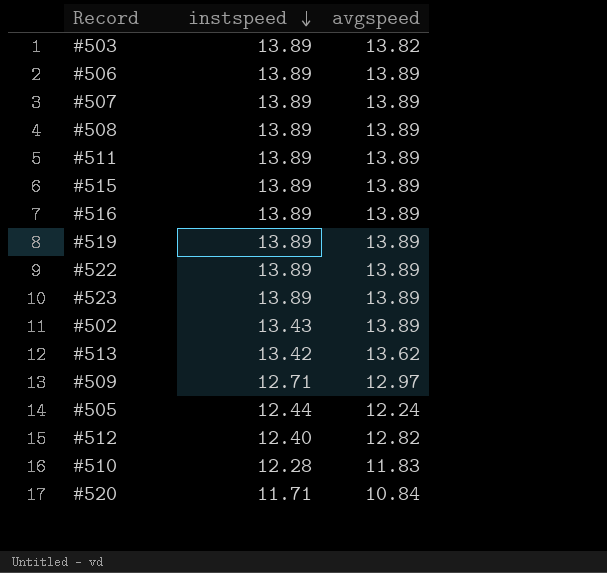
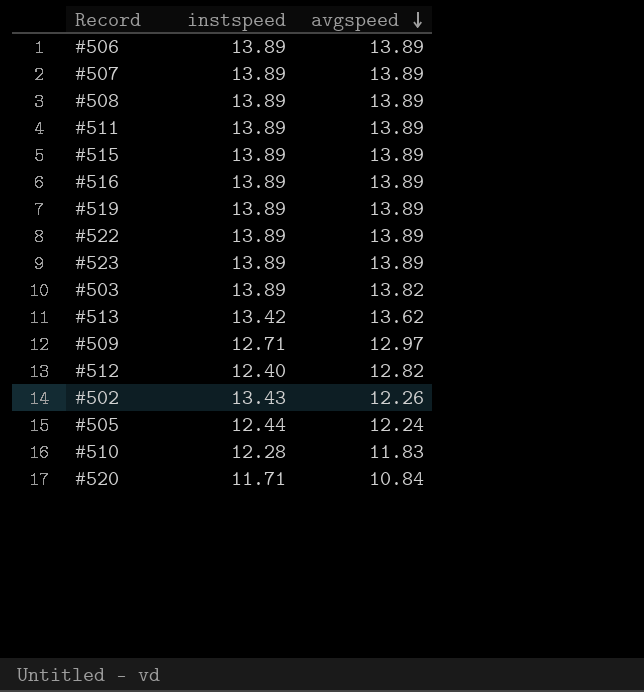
row order: instspeed descending -> avgspeed descending
#502 | avgspeed: 13.89 -> 12.26

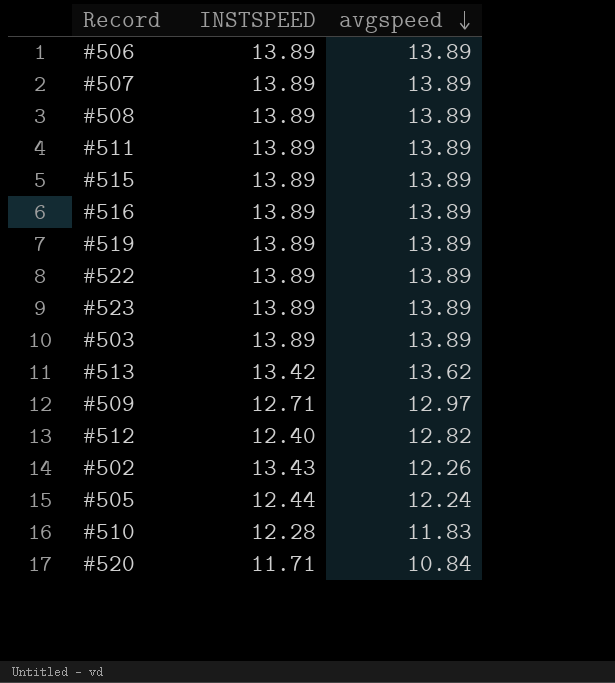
column name: instspeed -> INSTSPEED
#503 | avgspeed: 13.82 -> 13.89

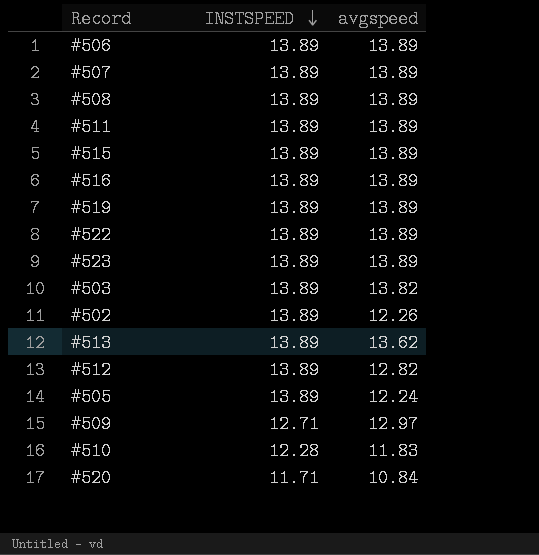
row order: avgspeed descending -> INSTSPEED descending
#503 | avgspeed: 13.89 -> 13.82
#502 | INSTSPEED: 13.43 -> 13.89
#513 | INSTSPEED: 13.42 -> 13.89
#512 | INSTSPEED: 12.40 -> 13.89
#505 | INSTSPEED: 12.44 -> 13.89

